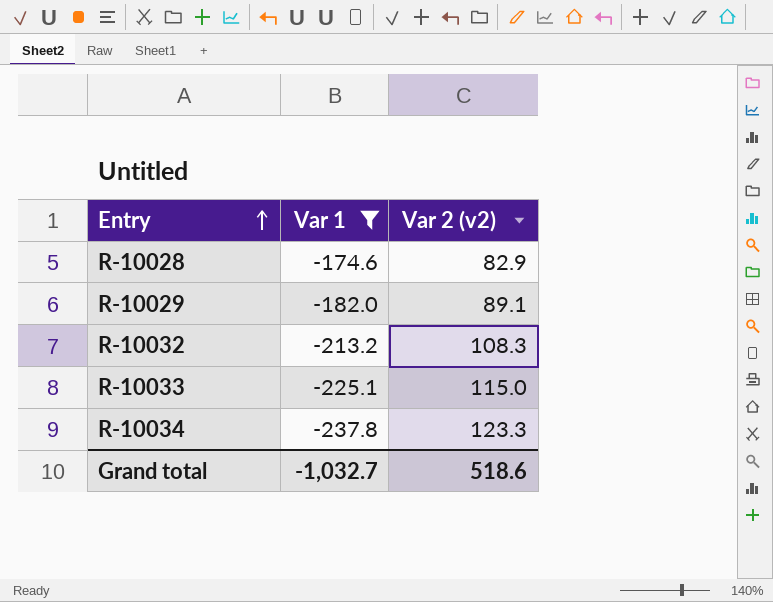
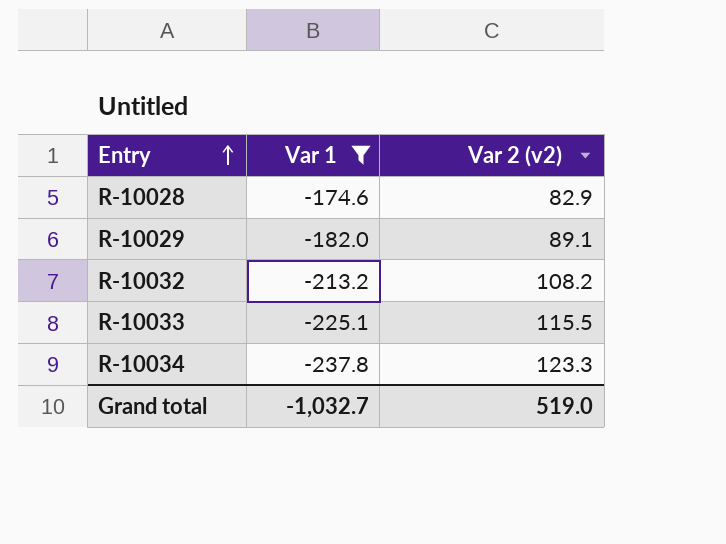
R-10032 | Var 2 (v2): 108.3 -> 108.2
R-10033 | Var 2 (v2): 115.0 -> 115.5
Grand total | Var 2 (v2): 518.6 -> 519.0

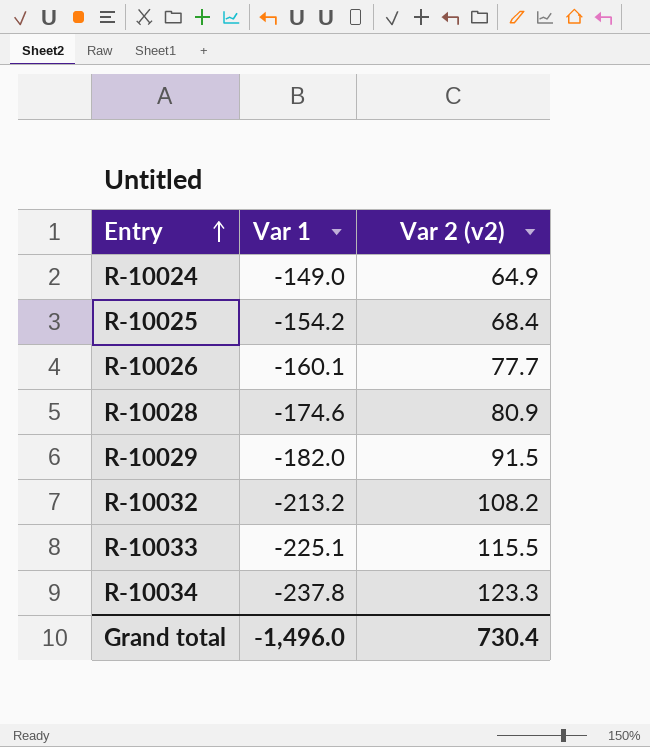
filter: Var 1 <= -174.6 -> none
R-10028 | Var 2 (v2): 82.9 -> 80.9
R-10029 | Var 2 (v2): 89.1 -> 91.5
Grand total | Var 1: -1,032.7 -> -1,496.0
Grand total | Var 2 (v2): 519.0 -> 730.4

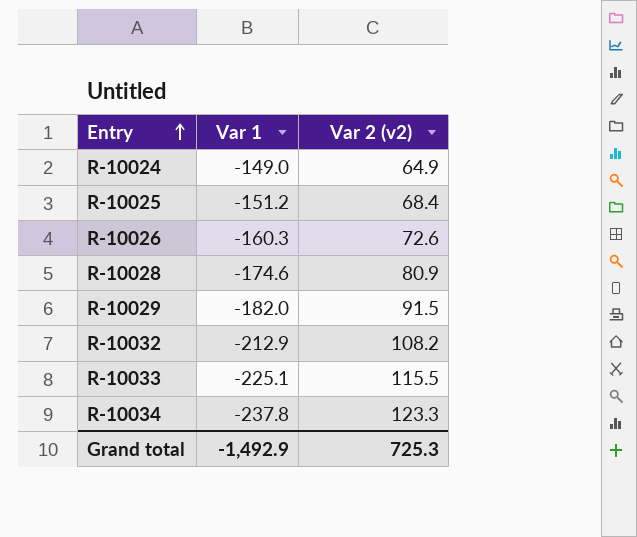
R-10025 | Var 1: -154.2 -> -151.2
R-10026 | Var 1: -160.1 -> -160.3
R-10026 | Var 2 (v2): 77.7 -> 72.6
R-10032 | Var 1: -213.2 -> -212.9
Grand total | Var 1: -1,496.0 -> -1,492.9
Grand total | Var 2 (v2): 730.4 -> 725.3

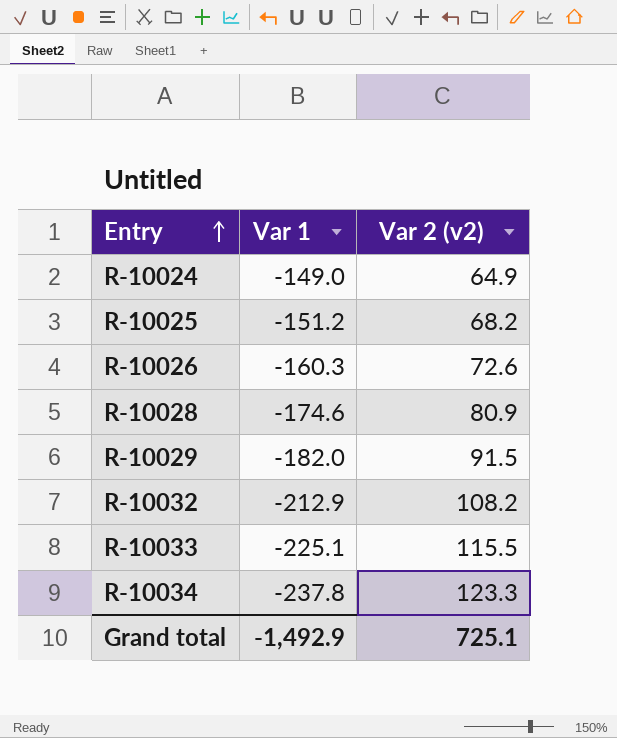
R-10025 | Var 2 (v2): 68.4 -> 68.2
Grand total | Var 2 (v2): 725.3 -> 725.1

